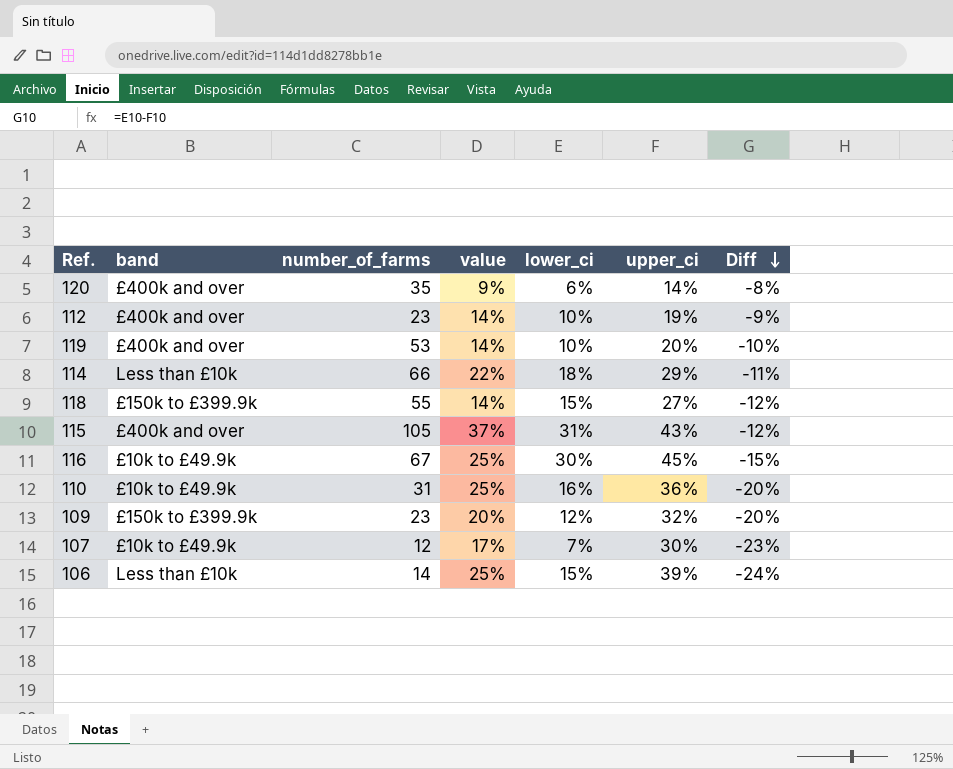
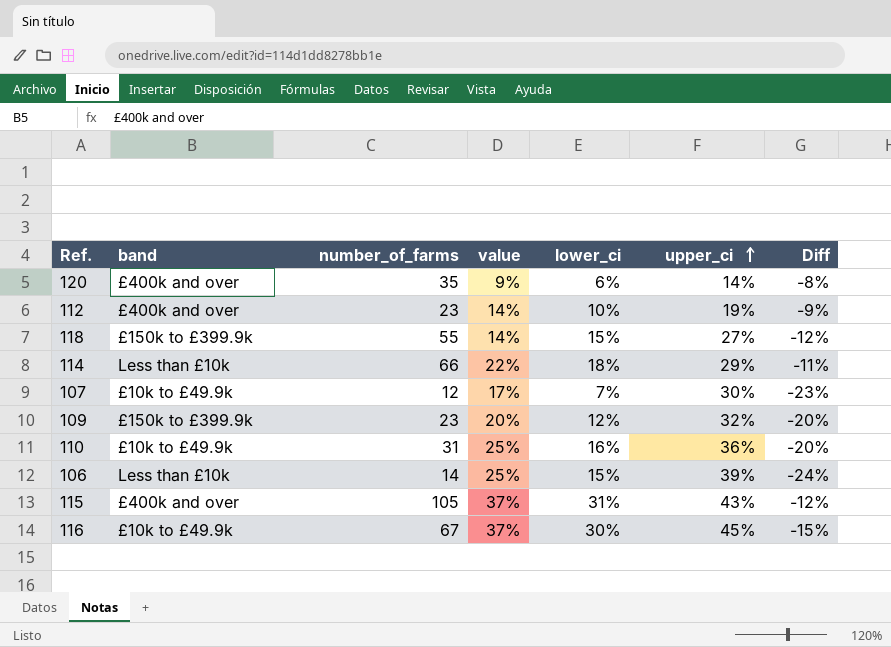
row order: Diff descending -> upper_ci ascending
row 119: £400k and over | 53 | 14% | 10% | 20% | -10% -> none
116 | value: 25% -> 37%

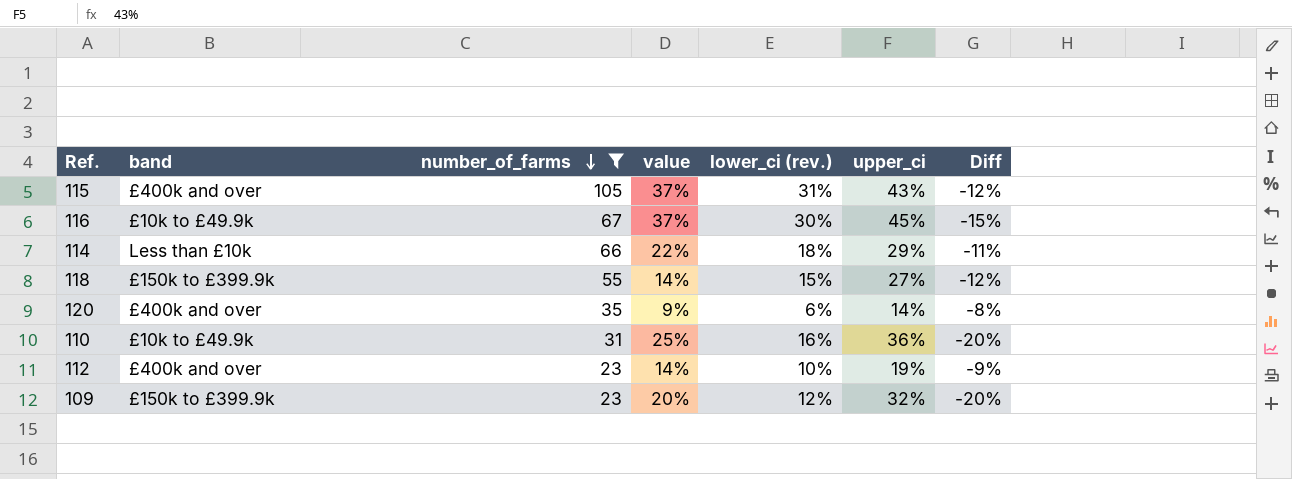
filter: none -> number_of_farms >= 23
row order: upper_ci ascending -> number_of_farms descending
column name: lower_ci -> lower_ci (rev.)

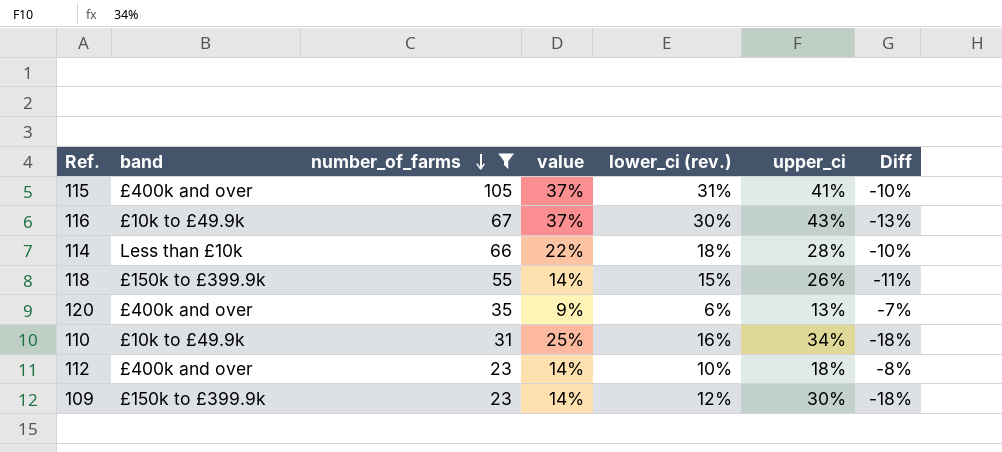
115 | upper_ci: 43% -> 41%
115 | Diff: -12% -> -10%
116 | upper_ci: 45% -> 43%
116 | Diff: -15% -> -13%
114 | upper_ci: 29% -> 28%
114 | Diff: -11% -> -10%
118 | upper_ci: 27% -> 26%
118 | Diff: -12% -> -11%
120 | upper_ci: 14% -> 13%
120 | Diff: -8% -> -7%
110 | upper_ci: 36% -> 34%
110 | Diff: -20% -> -18%
112 | upper_ci: 19% -> 18%
112 | Diff: -9% -> -8%
109 | value: 20% -> 14%
109 | upper_ci: 32% -> 30%
109 | Diff: -20% -> -18%

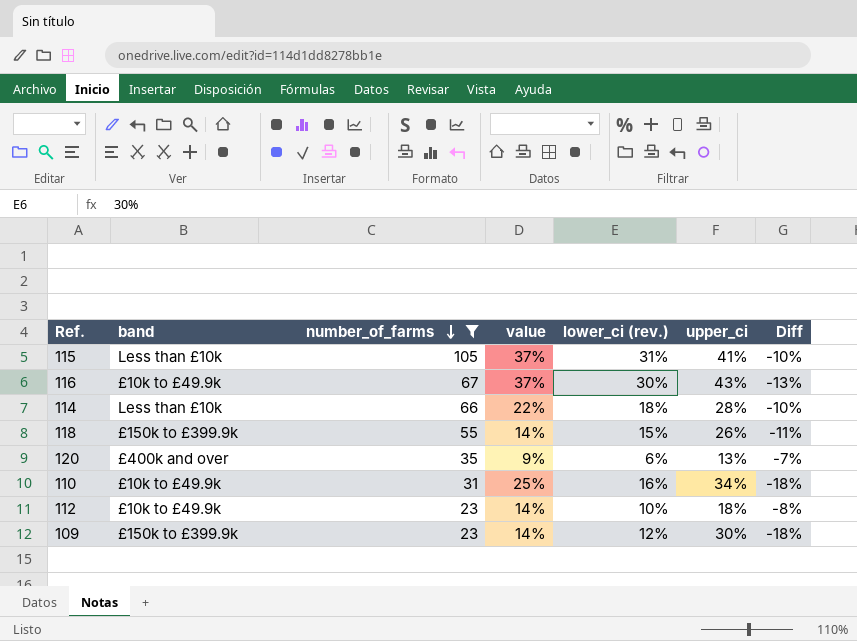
115 | band: £400k and over -> Less than £10k
112 | band: £400k and over -> £10k to £49.9k

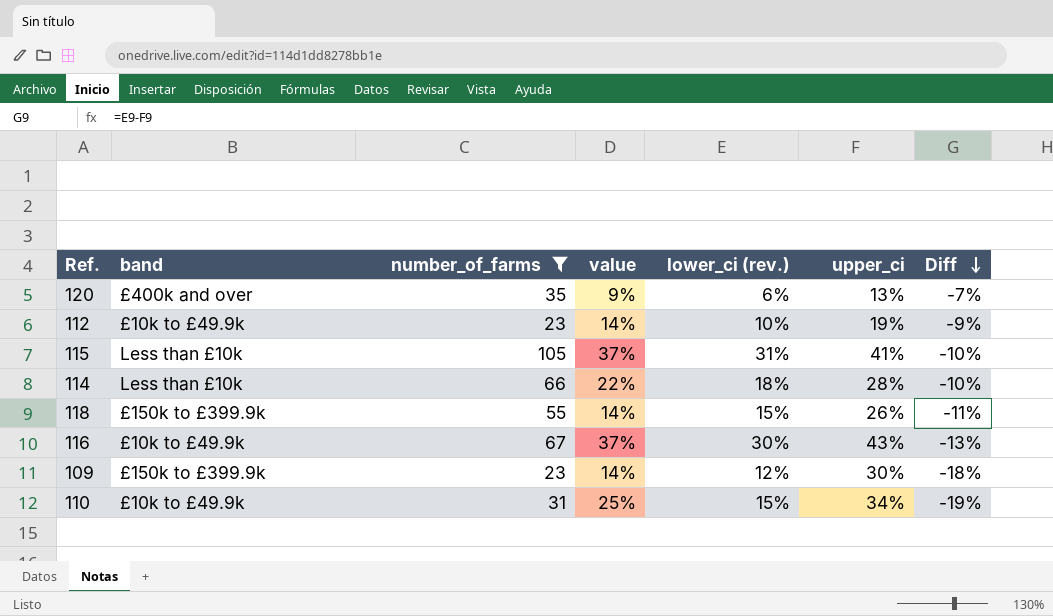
row order: number_of_farms descending -> Diff descending
112 | upper_ci: 18% -> 19%
112 | Diff: -8% -> -9%
110 | lower_ci (rev.): 16% -> 15%
110 | Diff: -18% -> -19%

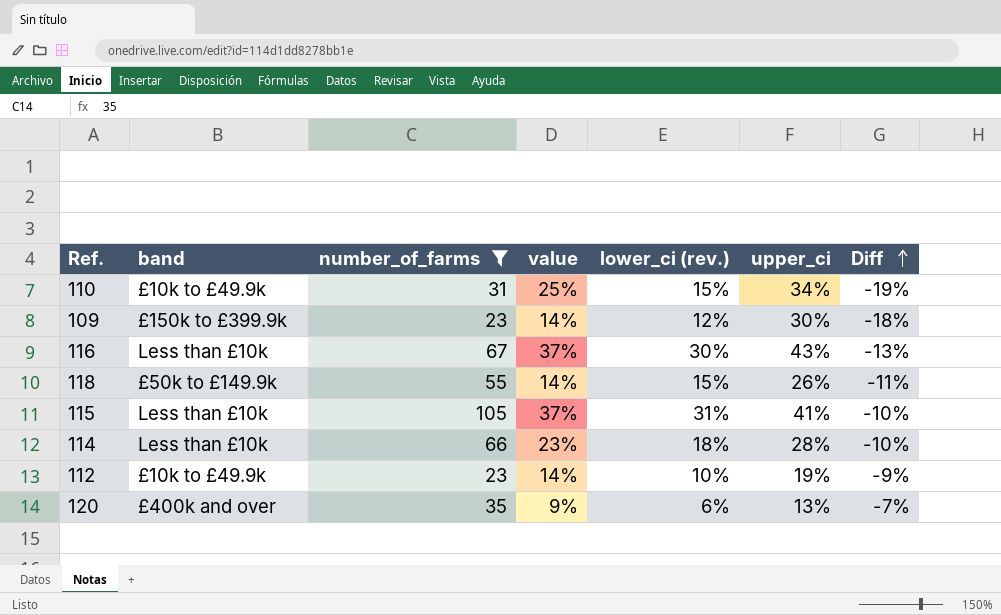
row order: Diff descending -> Diff ascending
116 | band: £10k to £49.9k -> Less than £10k
118 | band: £150k to £399.9k -> £50k to £149.9k
114 | value: 22% -> 23%

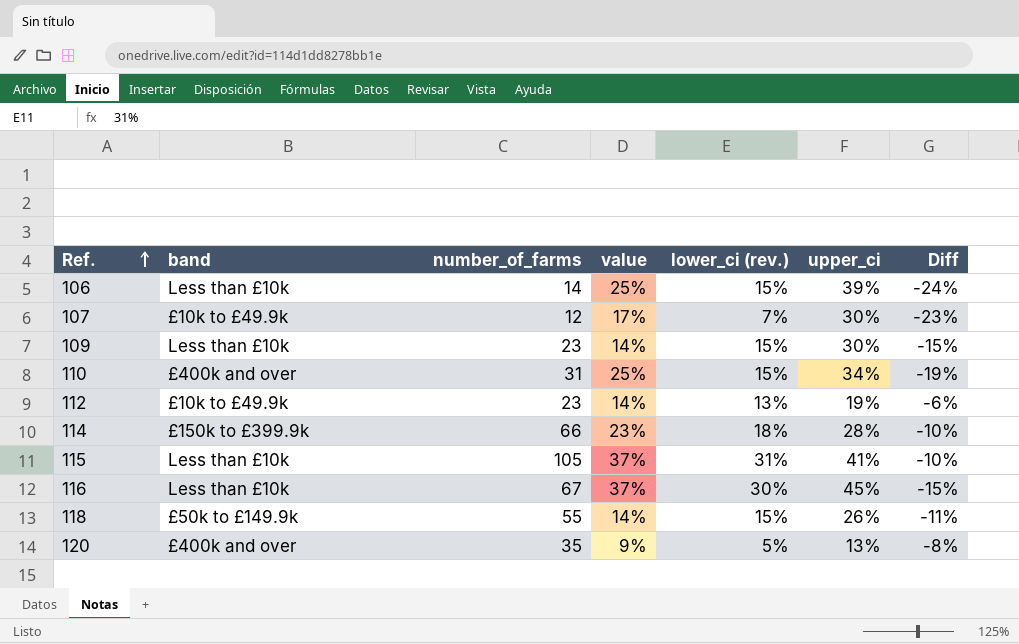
filter: number_of_farms >= 23 -> none
row order: Diff ascending -> Ref. ascending
109 | band: £150k to £399.9k -> Less than £10k
109 | lower_ci (rev.): 12% -> 15%
109 | Diff: -18% -> -15%
110 | band: £10k to £49.9k -> £400k and over
112 | lower_ci (rev.): 10% -> 13%
112 | Diff: -9% -> -6%
114 | band: Less than £10k -> £150k to £399.9k
116 | upper_ci: 43% -> 45%
116 | Diff: -13% -> -15%
120 | lower_ci (rev.): 6% -> 5%
120 | Diff: -7% -> -8%

